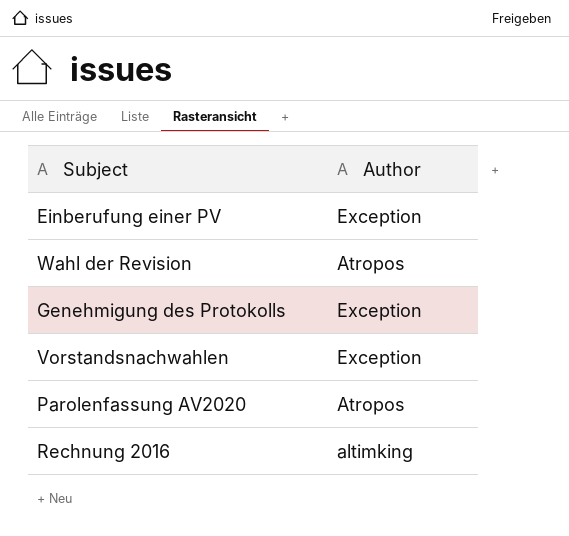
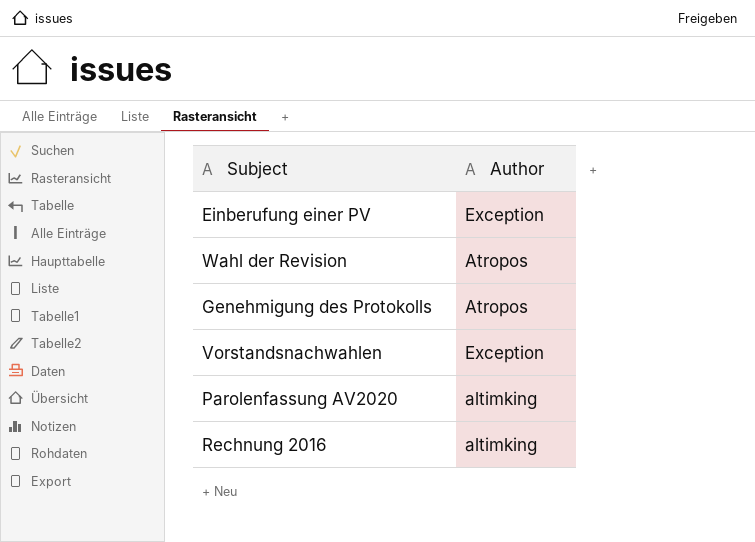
Genehmigung des Protokolls | Author: Exception -> Atropos
Parolenfassung AV2020 | Author: Atropos -> altimking

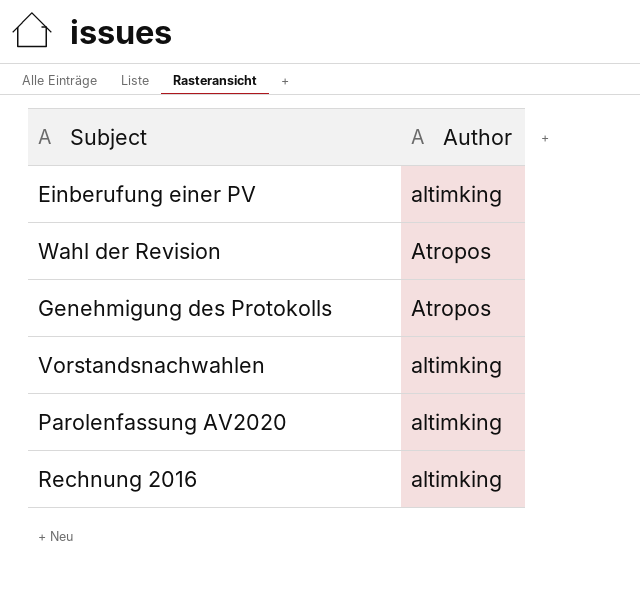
Einberufung einer PV | Author: Exception -> altimking
Vorstandsnachwahlen | Author: Exception -> altimking

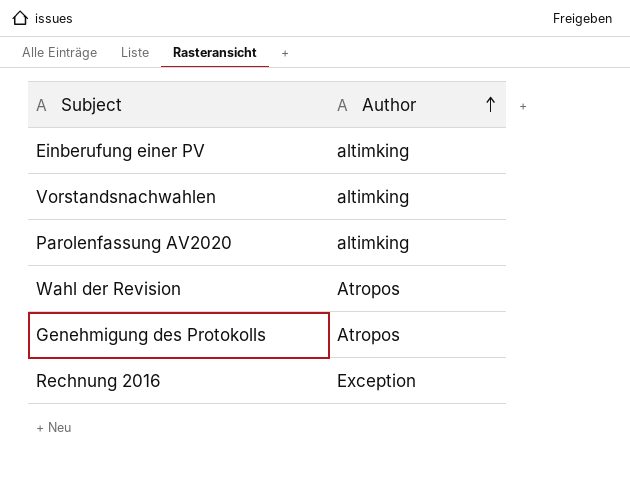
row order: none -> Author ascending
Rechnung 2016 | Author: altimking -> Exception

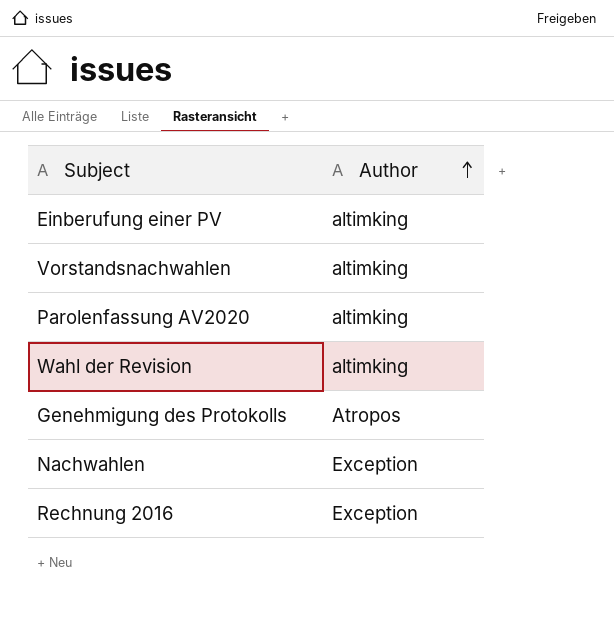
Wahl der Revision | Author: Atropos -> altimking
row Nachwahlen: none -> Exception

